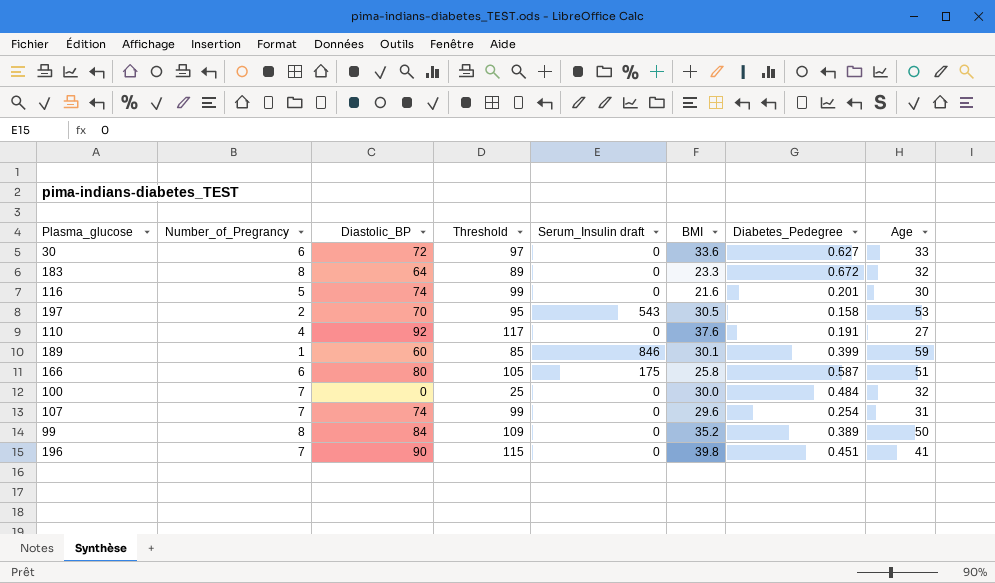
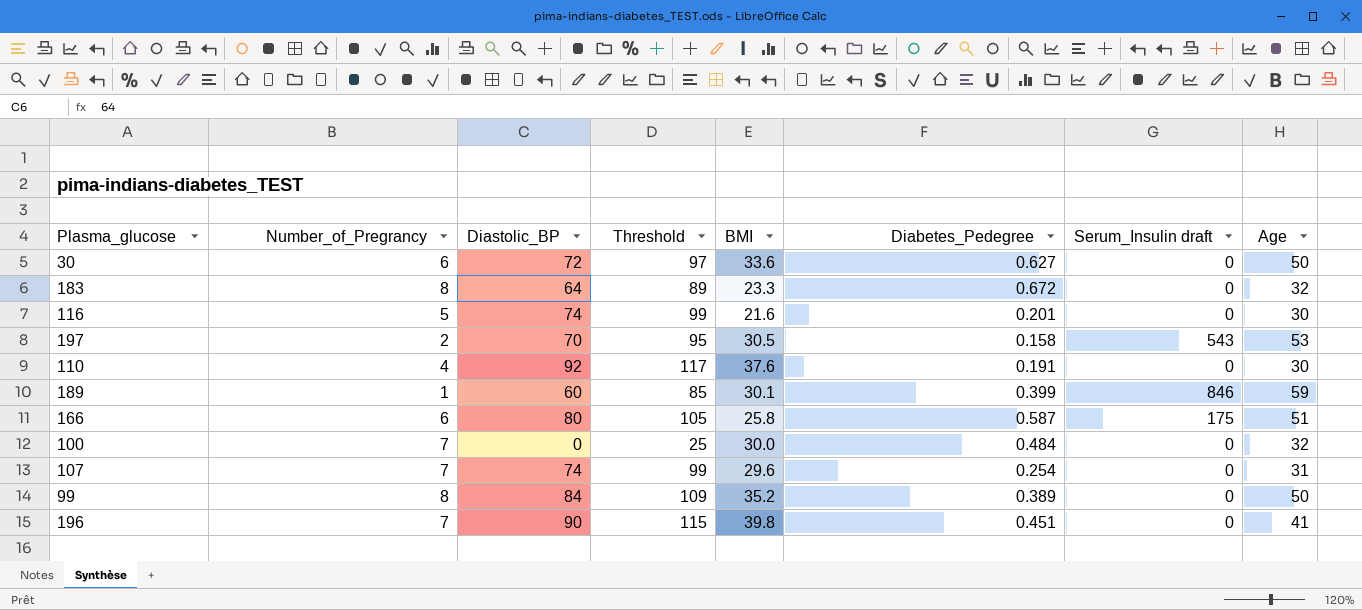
column Serum_Insulin draft | position: 5 -> 7
30 | Age: 33 -> 50
110 | Age: 27 -> 30

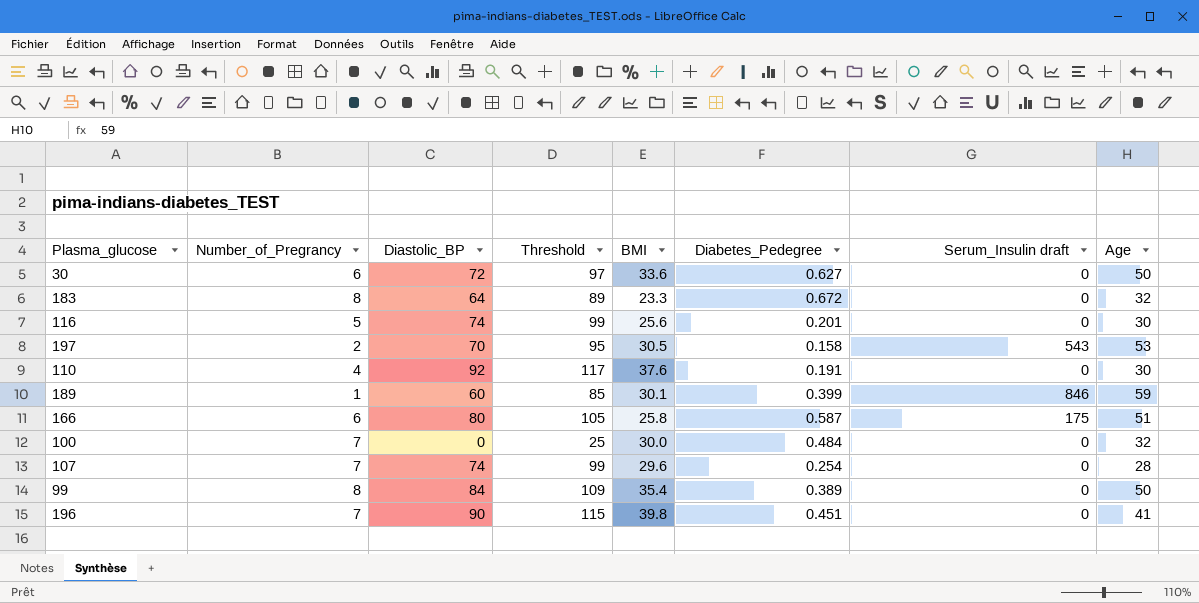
116 | BMI: 21.6 -> 25.6
107 | Age: 31 -> 28
99 | BMI: 35.2 -> 35.4

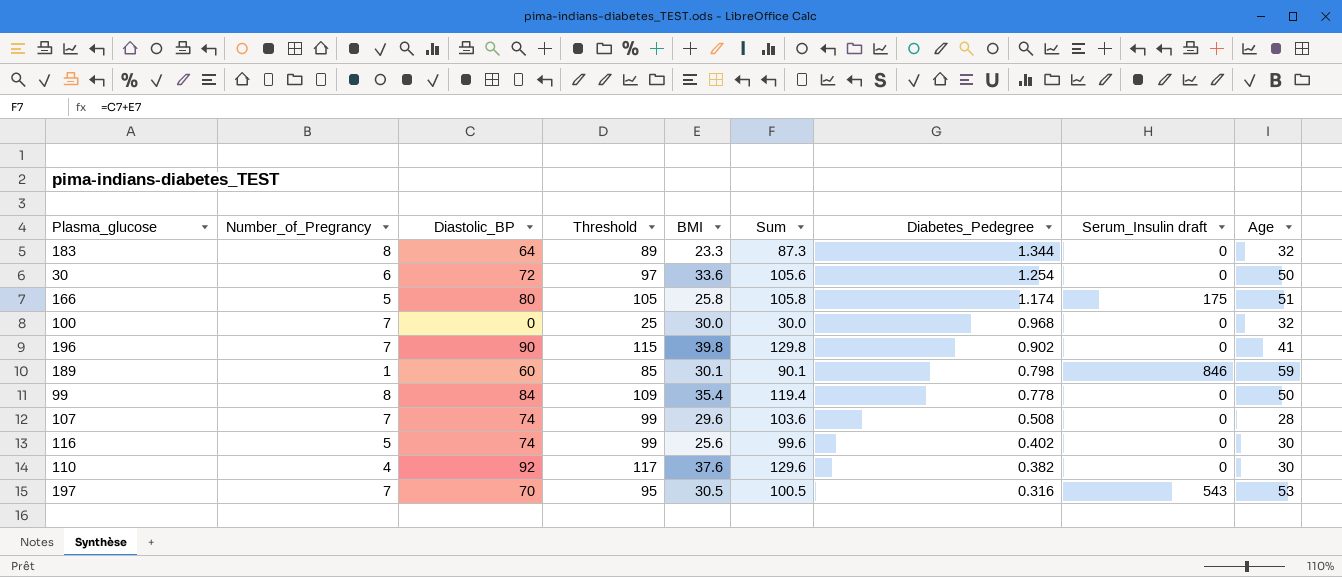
row order: none -> Diabetes_Pedegree descending
column Sum | formula: none -> [Diastolic_BP] + [BMI]
183 | Diabetes_Pedegree: 0.672 -> 1.344
30 | Diabetes_Pedegree: 0.627 -> 1.254
166 | Number_of_Pregrancy: 6 -> 5
166 | Diabetes_Pedegree: 0.587 -> 1.174
100 | Diabetes_Pedegree: 0.484 -> 0.968
196 | Diabetes_Pedegree: 0.451 -> 0.902
189 | Diabetes_Pedegree: 0.399 -> 0.798
99 | Diabetes_Pedegree: 0.389 -> 0.778
107 | Diabetes_Pedegree: 0.254 -> 0.508
116 | Diabetes_Pedegree: 0.201 -> 0.402
110 | Diabetes_Pedegree: 0.191 -> 0.382
197 | Number_of_Pregrancy: 2 -> 7
197 | Diabetes_Pedegree: 0.158 -> 0.316

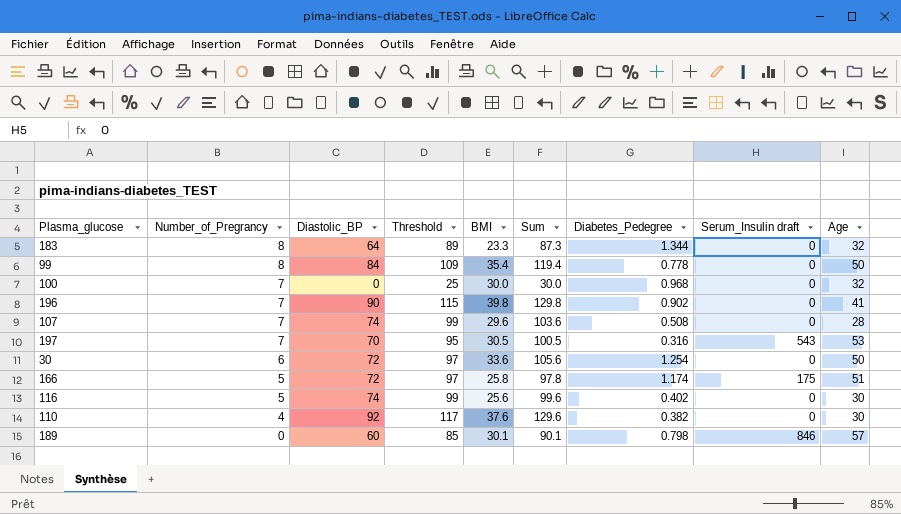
row order: Diabetes_Pedegree descending -> Number_of_Pregrancy descending
166 | Diastolic_BP: 80 -> 72
166 | Threshold: 105 -> 97
166 | Sum: 105.8 -> 97.8
189 | Number_of_Pregrancy: 1 -> 0
189 | Age: 59 -> 57

